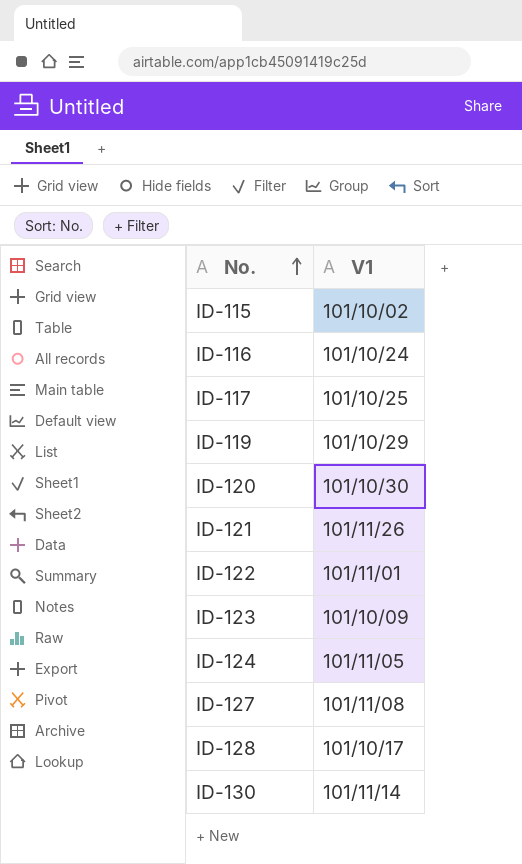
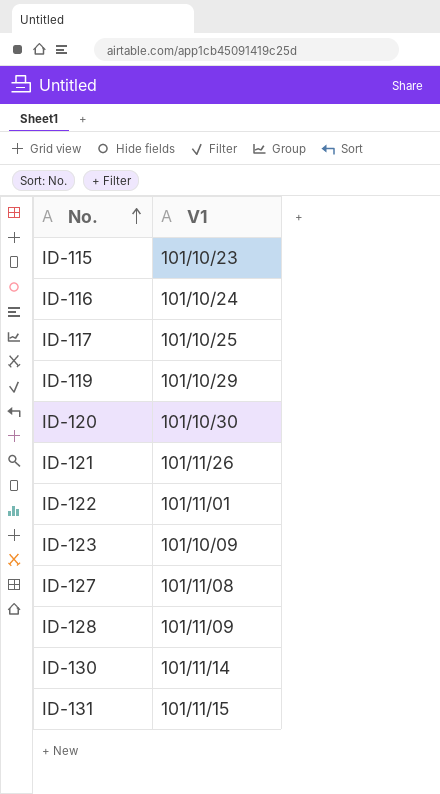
row ID-124: 101/11/05 -> none
ID-115 | V1: 101/10/02 -> 101/10/23
ID-128 | V1: 101/10/17 -> 101/11/09
row ID-131: none -> 101/11/15

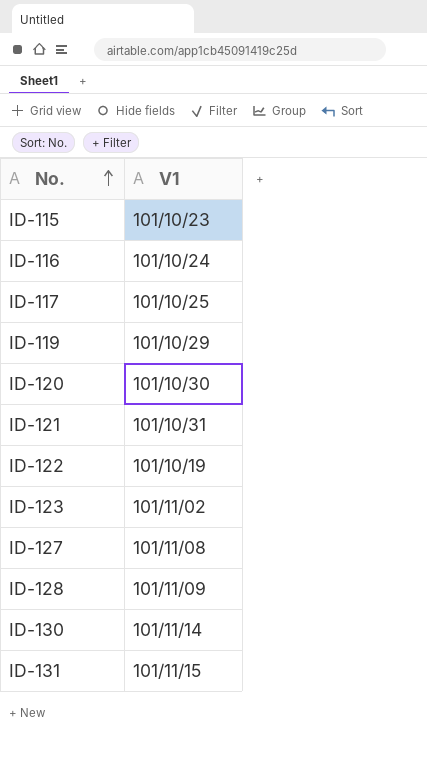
ID-121 | V1: 101/11/26 -> 101/10/31
ID-122 | V1: 101/11/01 -> 101/10/19
ID-123 | V1: 101/10/09 -> 101/11/02

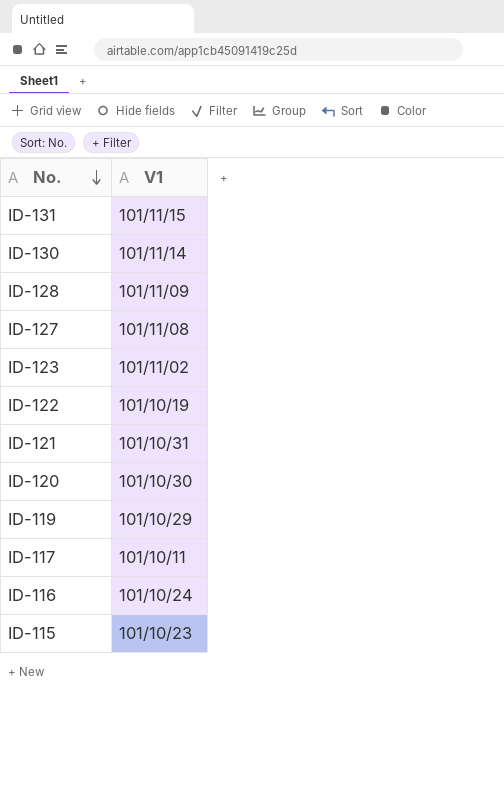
row order: No. ascending -> No. descending
ID-117 | V1: 101/10/25 -> 101/10/11

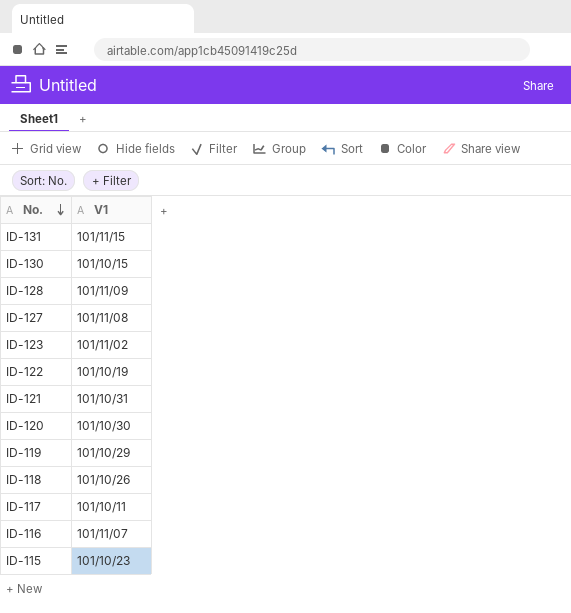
ID-130 | V1: 101/11/14 -> 101/10/15
row ID-118: none -> 101/10/26
ID-116 | V1: 101/10/24 -> 101/11/07

